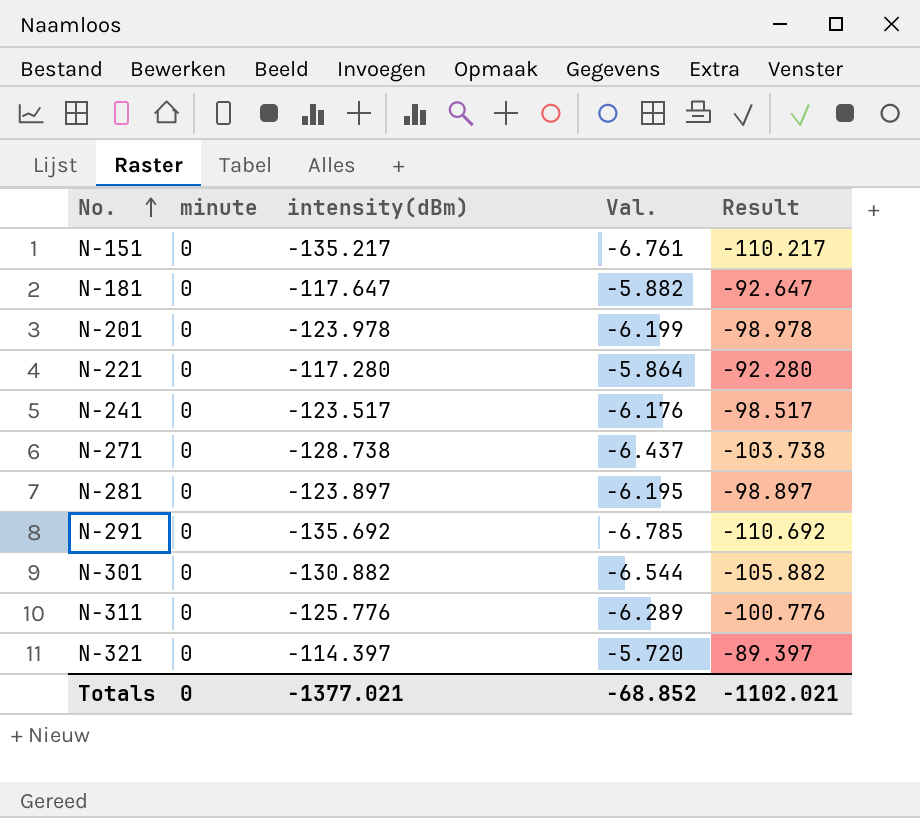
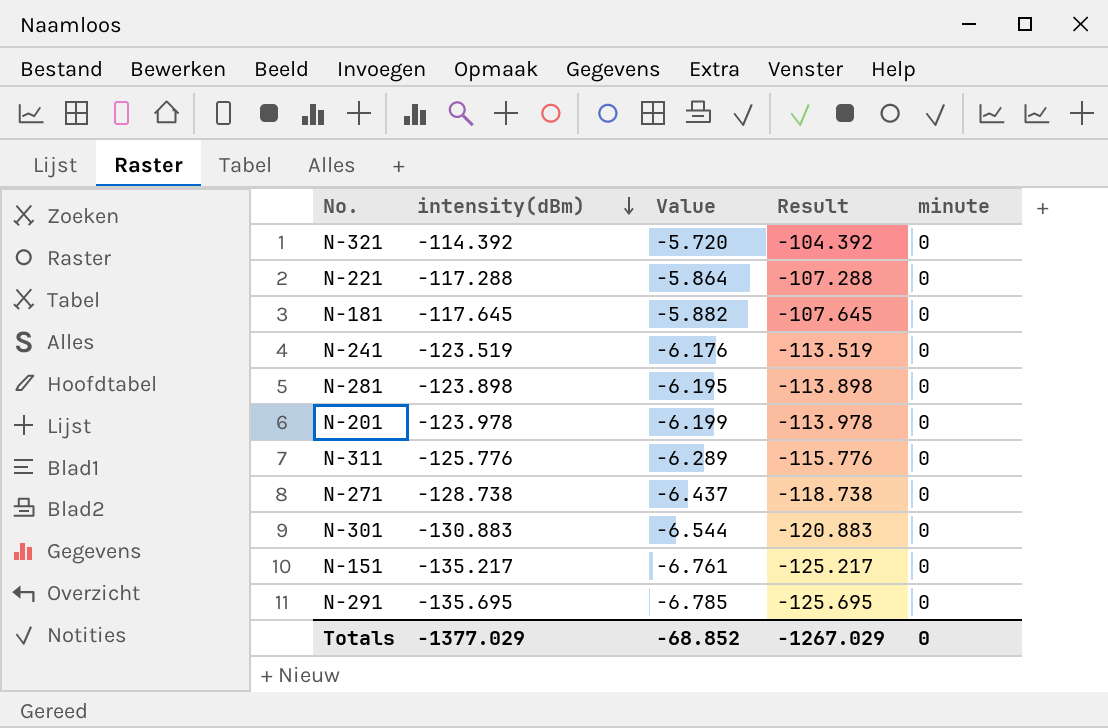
row order: No. ascending -> intensity(dBm) descending
column name: Val. -> Value
column Result | formula: [intensity(dBm)] + 25 -> [intensity(dBm)] + 10
column minute | position: 2 -> 5
N-321 | intensity(dBm): -114.397 -> -114.392
N-221 | intensity(dBm): -117.280 -> -117.288
N-181 | intensity(dBm): -117.647 -> -117.645
N-241 | intensity(dBm): -123.517 -> -123.519
N-281 | intensity(dBm): -123.897 -> -123.898
N-301 | intensity(dBm): -130.882 -> -130.883
N-291 | intensity(dBm): -135.692 -> -135.695
Totals | intensity(dBm): -1377.021 -> -1377.029
Totals | Result: -1102.021 -> -1267.029

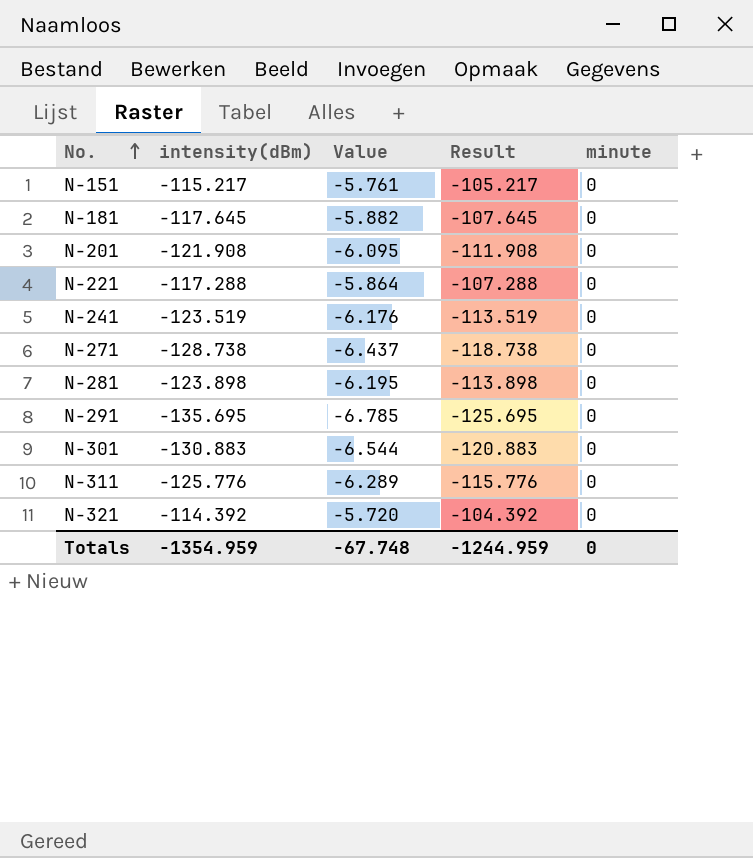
row order: intensity(dBm) descending -> No. ascending
N-151 | intensity(dBm): -135.217 -> -115.217
N-151 | Value: -6.761 -> -5.761
N-151 | Result: -125.217 -> -105.217
N-201 | intensity(dBm): -123.978 -> -121.908
N-201 | Value: -6.199 -> -6.095
N-201 | Result: -113.978 -> -111.908
Totals | intensity(dBm): -1377.029 -> -1354.959
Totals | Value: -68.852 -> -67.748
Totals | Result: -1267.029 -> -1244.959

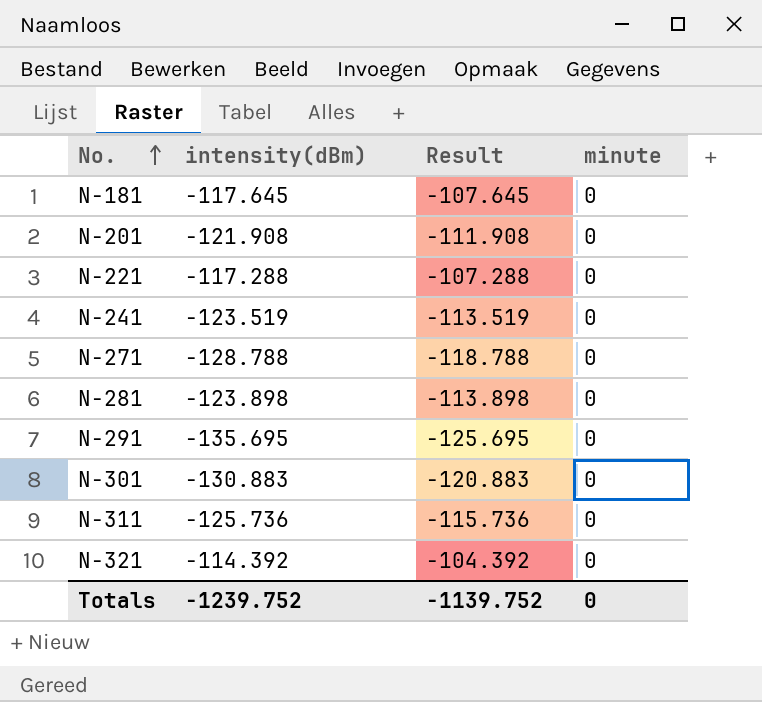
column Value | formula: [intensity(dBm)] * 0.05 -> none
row N-151: -115.217 | -5.761 | -105.217 | 0 -> none
N-271 | intensity(dBm): -128.738 -> -128.788
N-271 | Result: -118.738 -> -118.788
N-311 | intensity(dBm): -125.776 -> -125.736
N-311 | Result: -115.776 -> -115.736
Totals | intensity(dBm): -1354.959 -> -1239.752
Totals | Result: -1244.959 -> -1139.752

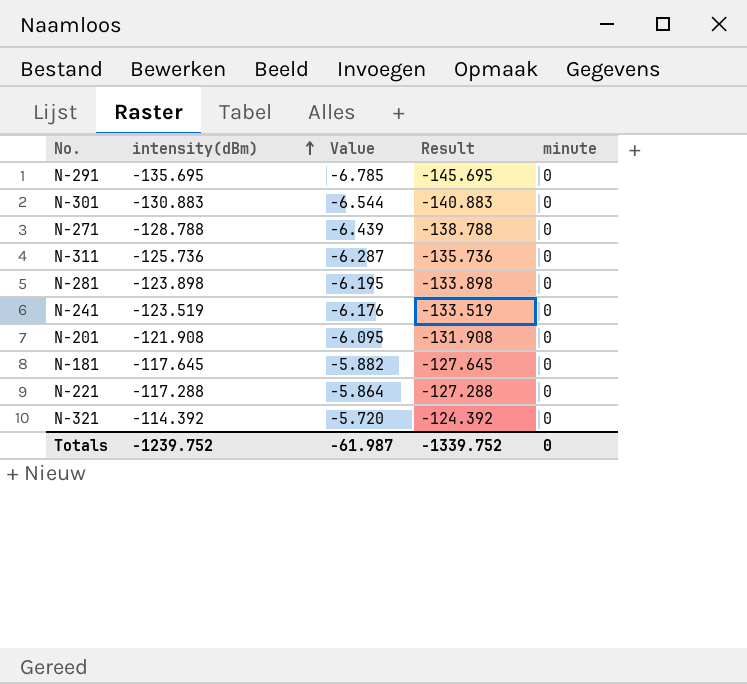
row order: No. ascending -> intensity(dBm) ascending
column Value | formula: none -> [intensity(dBm)] * 0.05
column Result | formula: [intensity(dBm)] + 10 -> [intensity(dBm)] - 10
Totals | Result: -1139.752 -> -1339.752

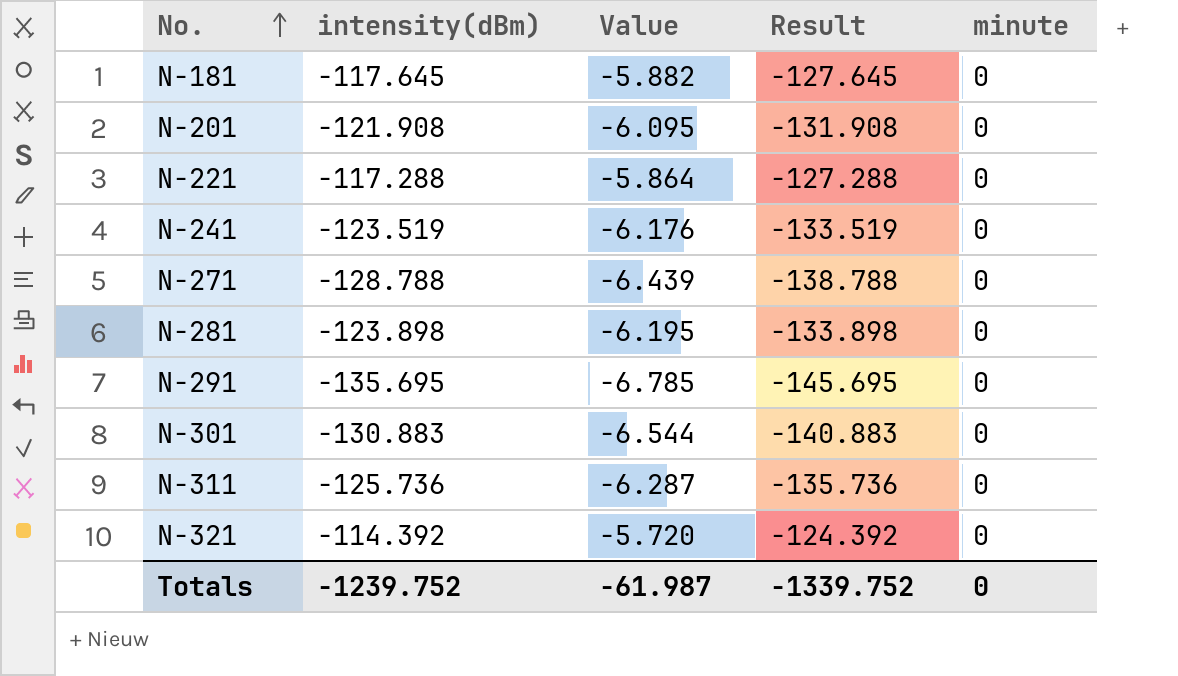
row order: intensity(dBm) ascending -> No. ascending

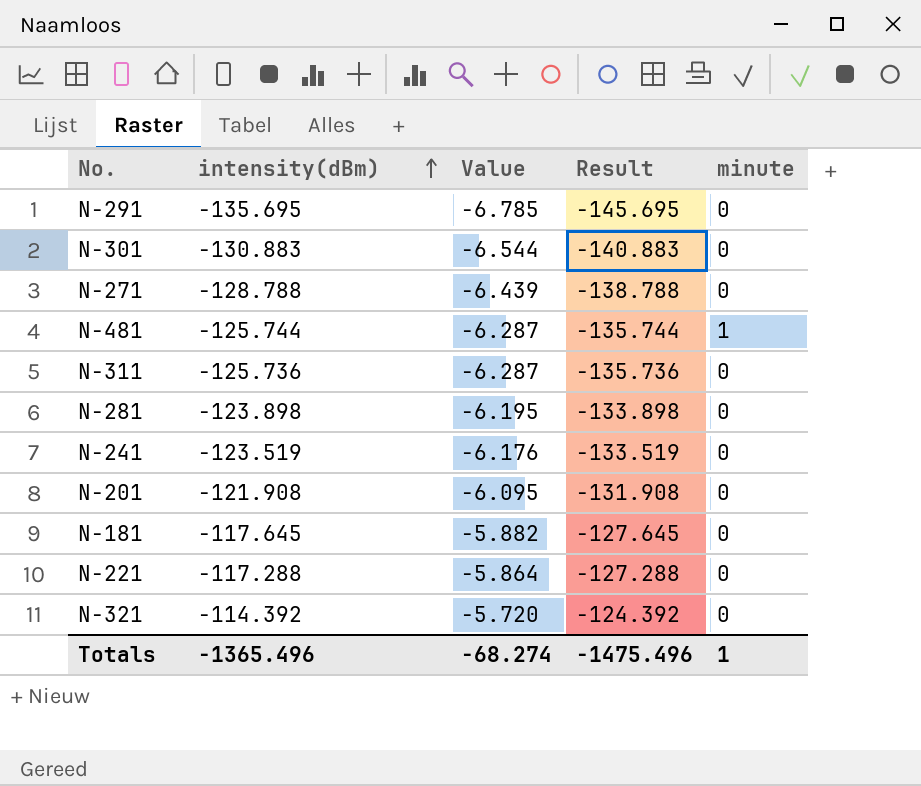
row order: No. ascending -> intensity(dBm) ascending
row N-481: none -> -125.744 | -6.287 | -135.744 | 1
Totals | intensity(dBm): -1239.752 -> -1365.496
Totals | Value: -61.987 -> -68.274
Totals | Result: -1339.752 -> -1475.496
Totals | minute: 0 -> 1

